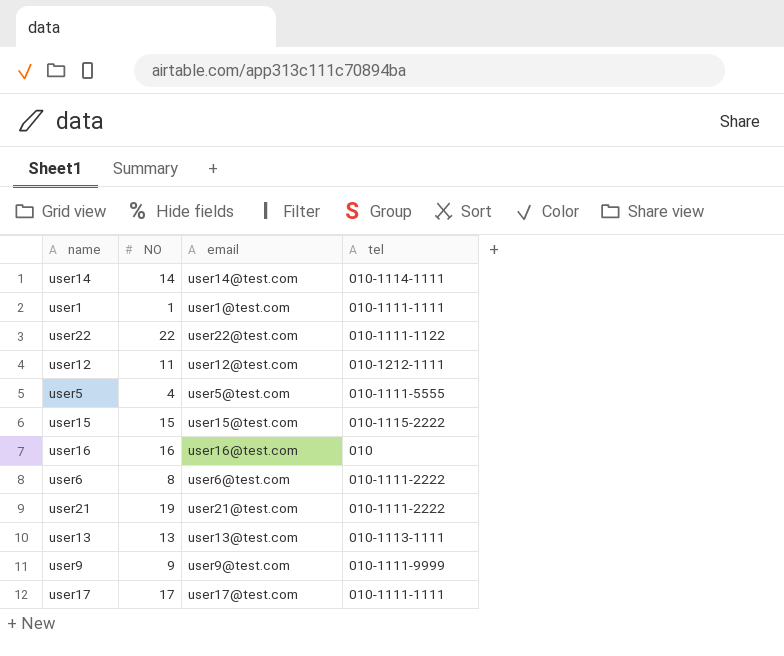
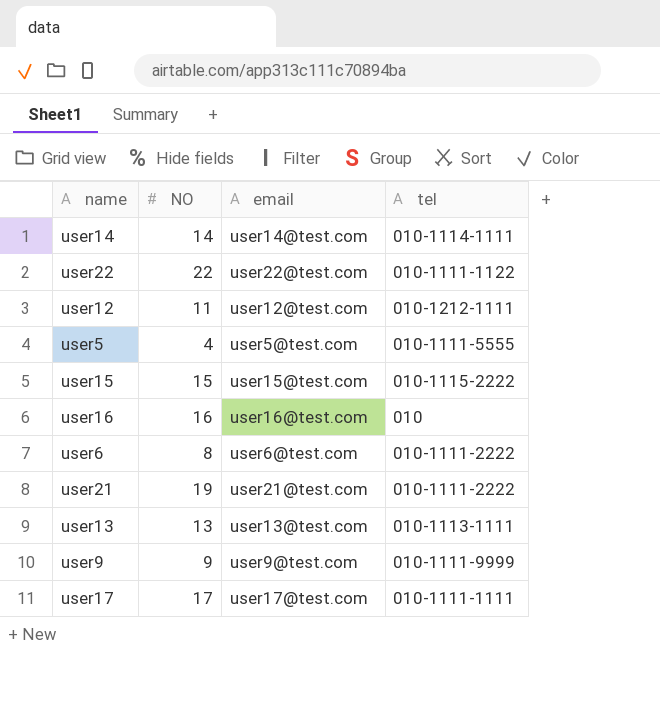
row user1: 1 | user1@test.com | 010-1111-1111 -> none

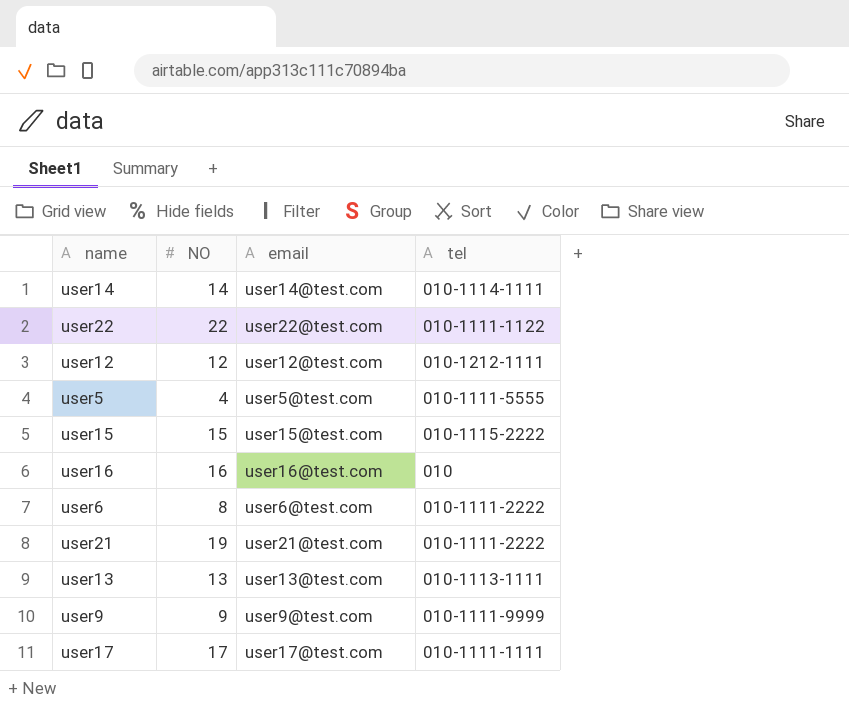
user12 | NO: 11 -> 12

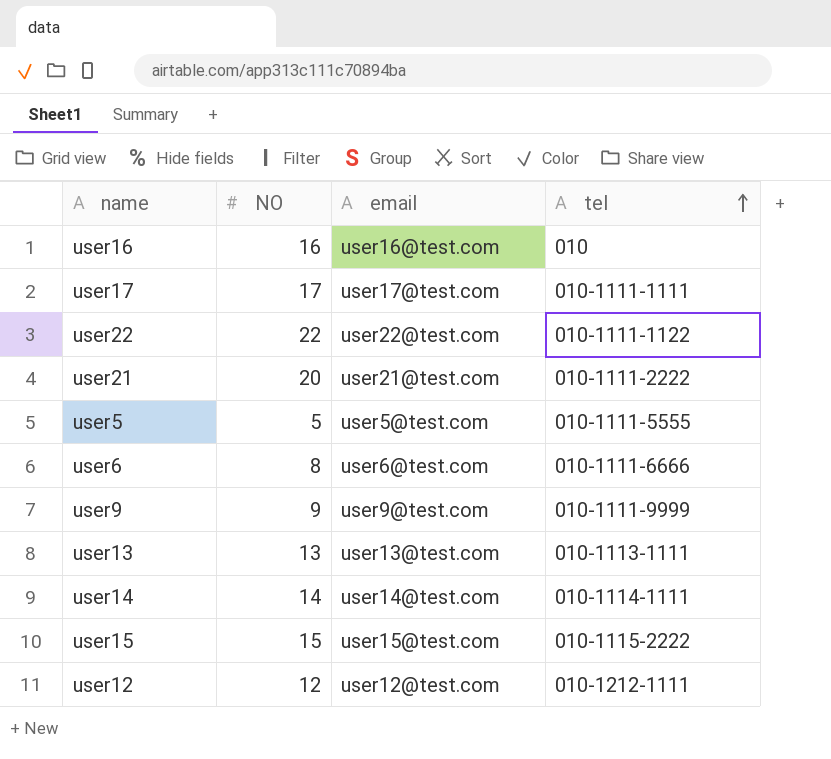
row order: none -> tel ascending
user21 | NO: 19 -> 20
user5 | NO: 4 -> 5
user6 | tel: 010-1111-2222 -> 010-1111-6666

